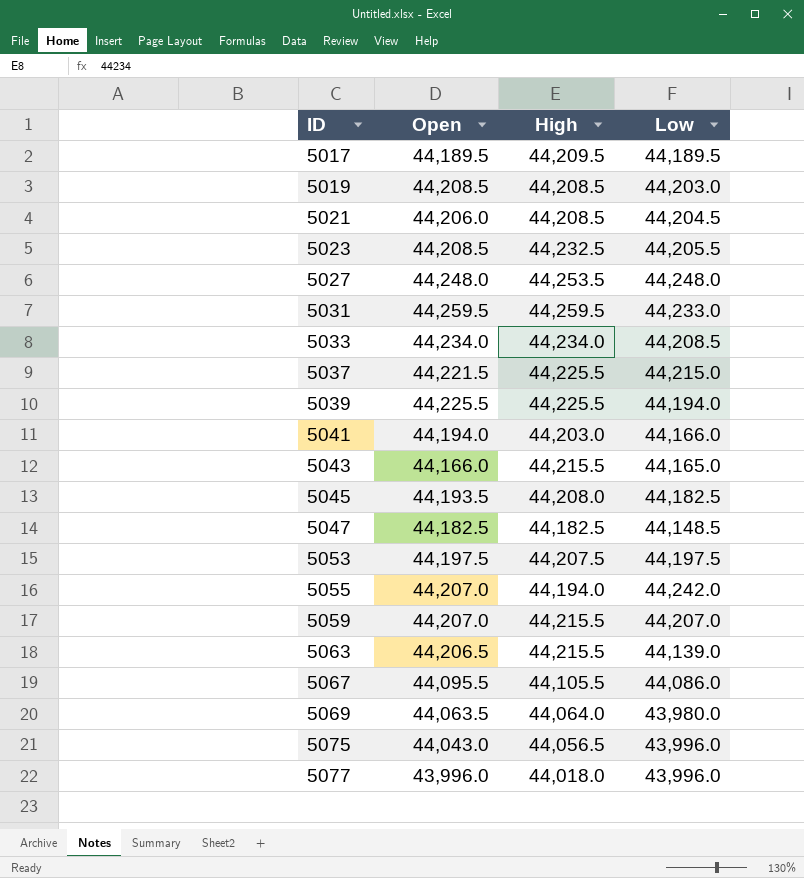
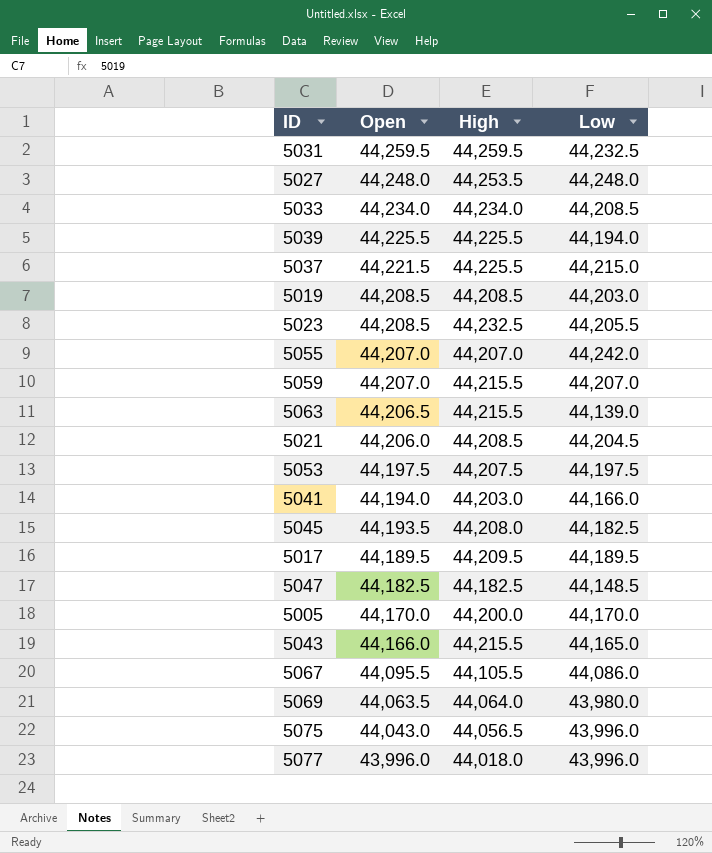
row order: ID ascending -> Open descending
5031 | Low: 44,233.0 -> 44,232.5
5055 | High: 44,194.0 -> 44,207.0
row 5005: none -> 44,170.0 | 44,200.0 | 44,170.0

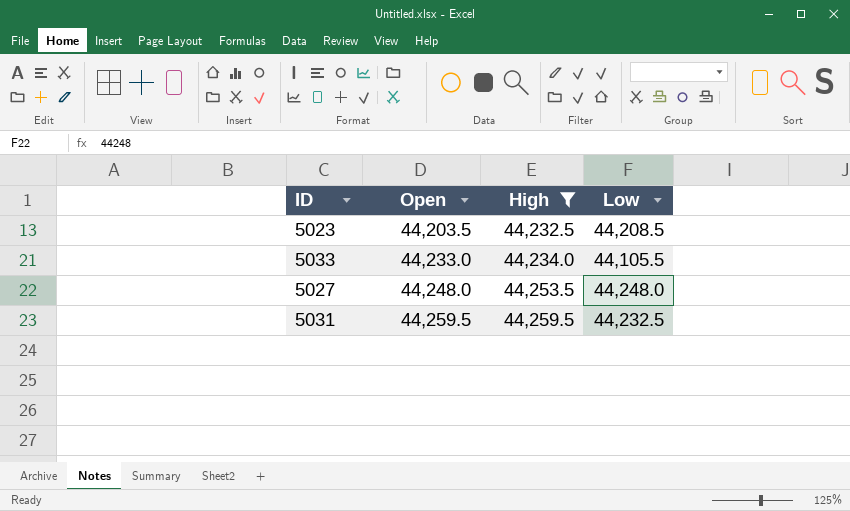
filter: none -> High >= 44,232.5
row order: Open descending -> Open ascending
5023 | Open: 44,208.5 -> 44,203.5
5023 | Low: 44,205.5 -> 44,208.5
5033 | Open: 44,234.0 -> 44,233.0
5033 | Low: 44,208.5 -> 44,105.5

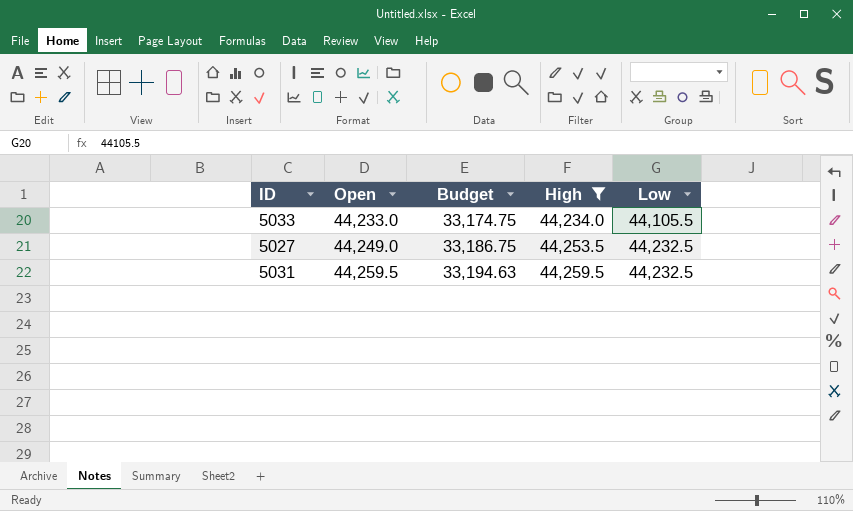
column Budget | formula: none -> [Open] * 0.75
row 5023: 44,203.5 | 44,232.5 | 44,208.5 -> none
5027 | Open: 44,248.0 -> 44,249.0
5027 | Low: 44,248.0 -> 44,232.5

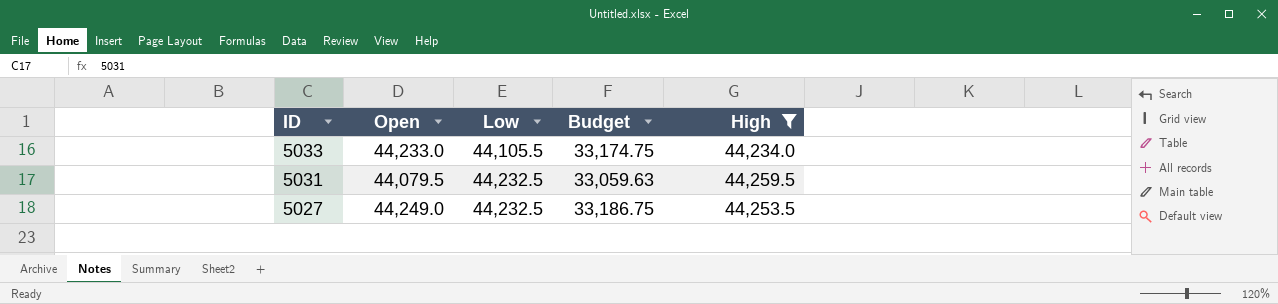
row order: Open ascending -> ID descending
column Low | position: 5 -> 3
5031 | Open: 44,259.5 -> 44,079.5
5031 | Budget: 33,194.63 -> 33,059.63

